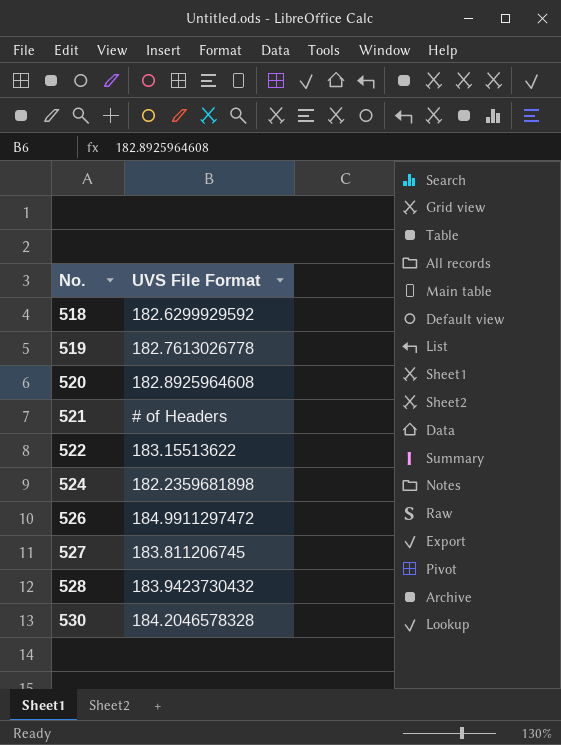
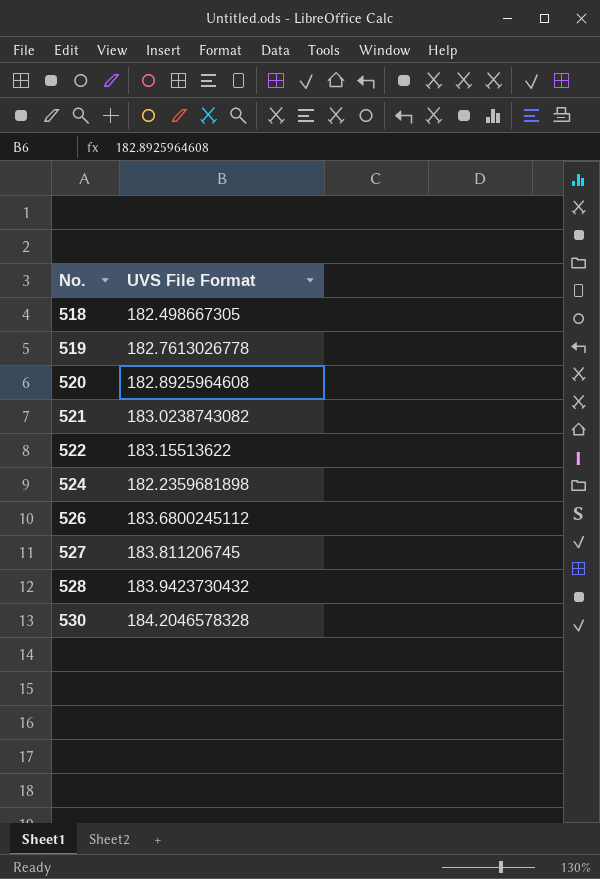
518 | UVS File Format: 182.6299929592 -> 182.498667305
521 | UVS File Format: # of Headers -> 183.0238743082
526 | UVS File Format: 184.9911297472 -> 183.6800245112

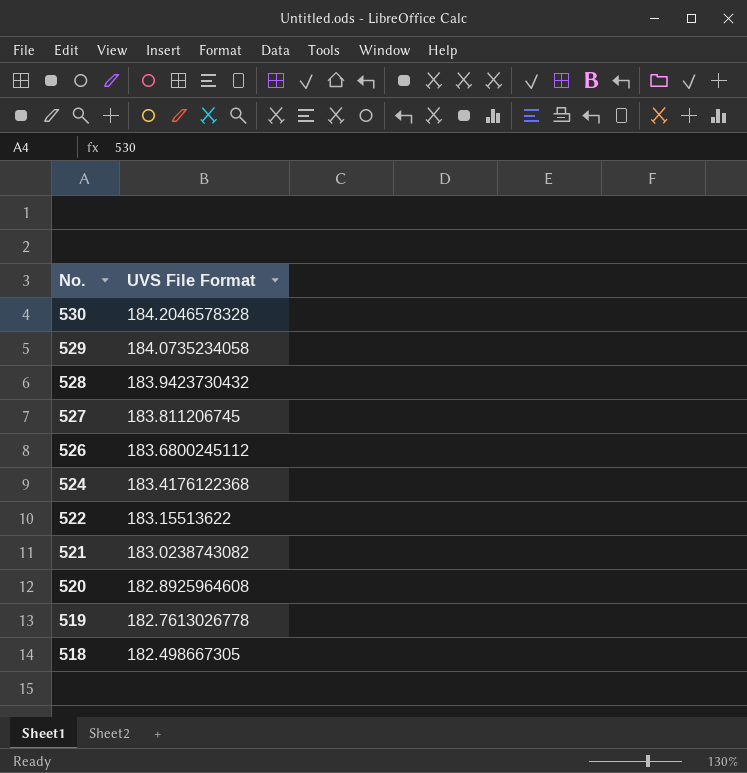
row order: No. ascending -> No. descending
row 529: none -> 184.0735234058
524 | UVS File Format: 182.2359681898 -> 183.4176122368

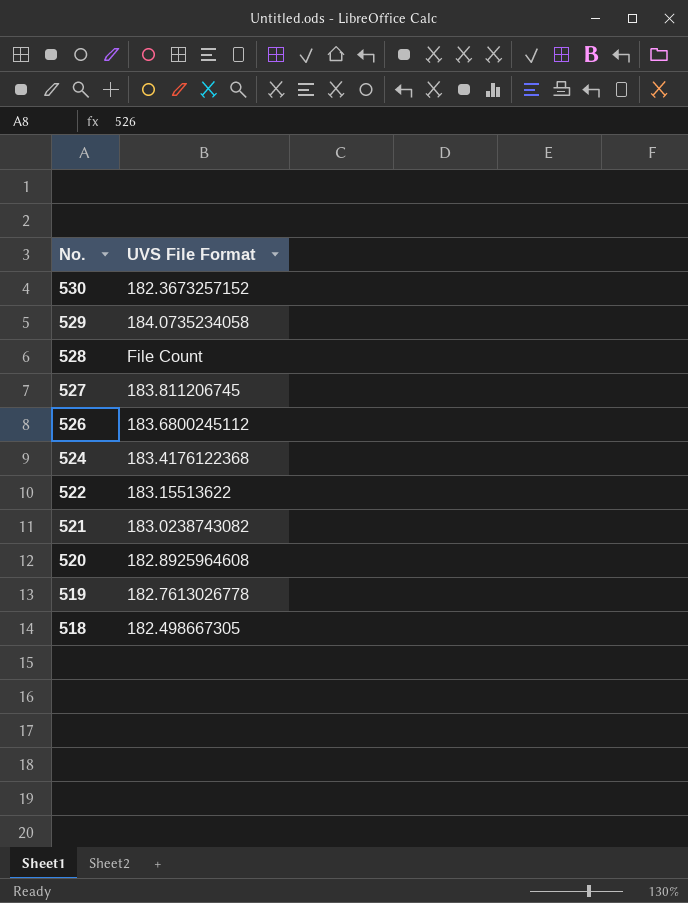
530 | UVS File Format: 184.2046578328 -> 182.3673257152
528 | UVS File Format: 183.9423730432 -> File Count

